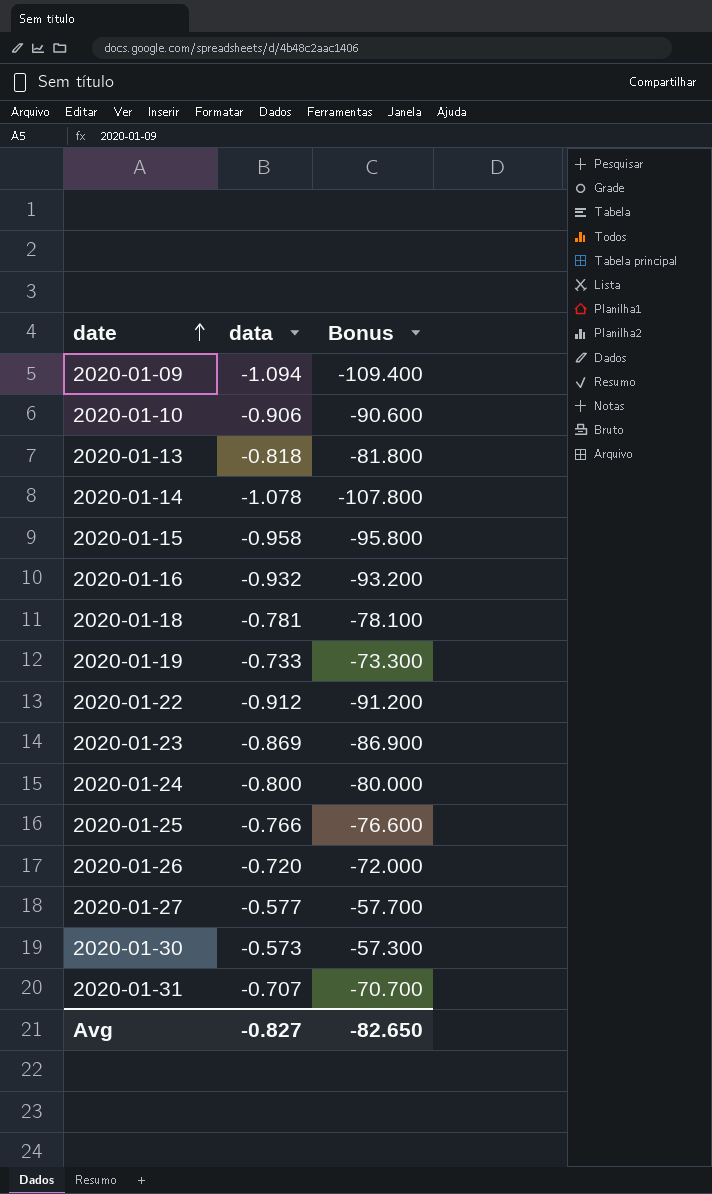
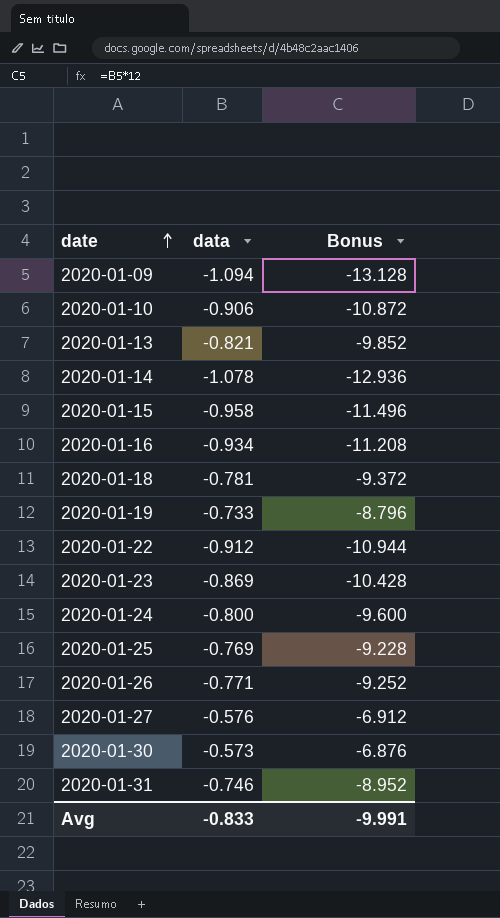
column Bonus | formula: [data] * 100 -> [data] * 12
2020-01-13 | data: -0.818 -> -0.821
2020-01-16 | data: -0.932 -> -0.934
2020-01-25 | data: -0.766 -> -0.769
2020-01-26 | data: -0.720 -> -0.771
2020-01-27 | data: -0.577 -> -0.576
2020-01-31 | data: -0.707 -> -0.746
Avg | data: -0.827 -> -0.833
Avg | Bonus: -82.650 -> -9.991

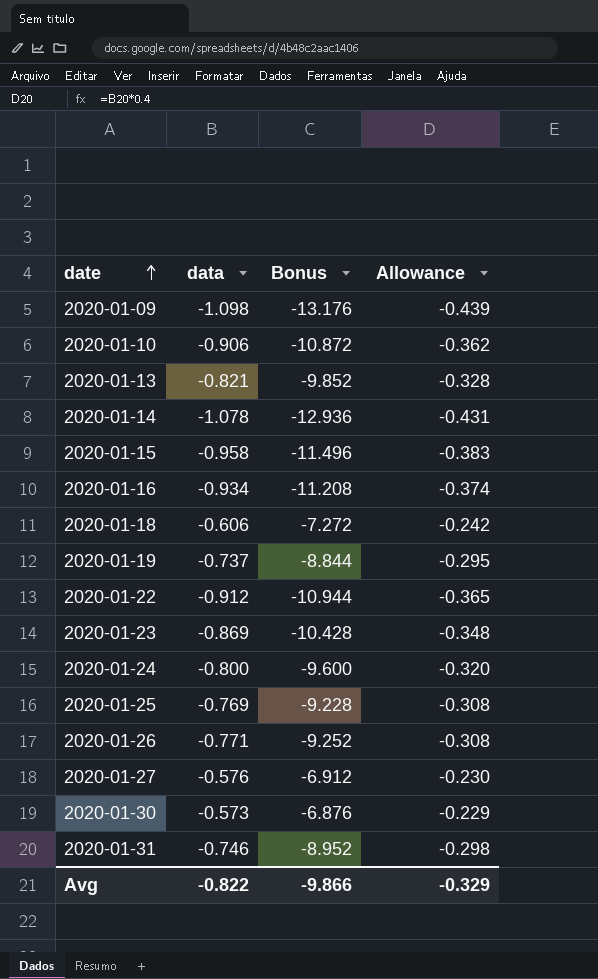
column Allowance | formula: none -> [data] * 0.4
2020-01-09 | data: -1.094 -> -1.098
2020-01-09 | Bonus: -13.128 -> -13.176
2020-01-18 | data: -0.781 -> -0.606
2020-01-18 | Bonus: -9.372 -> -7.272
2020-01-19 | data: -0.733 -> -0.737
2020-01-19 | Bonus: -8.796 -> -8.844
Avg | data: -0.833 -> -0.822
Avg | Bonus: -9.991 -> -9.866

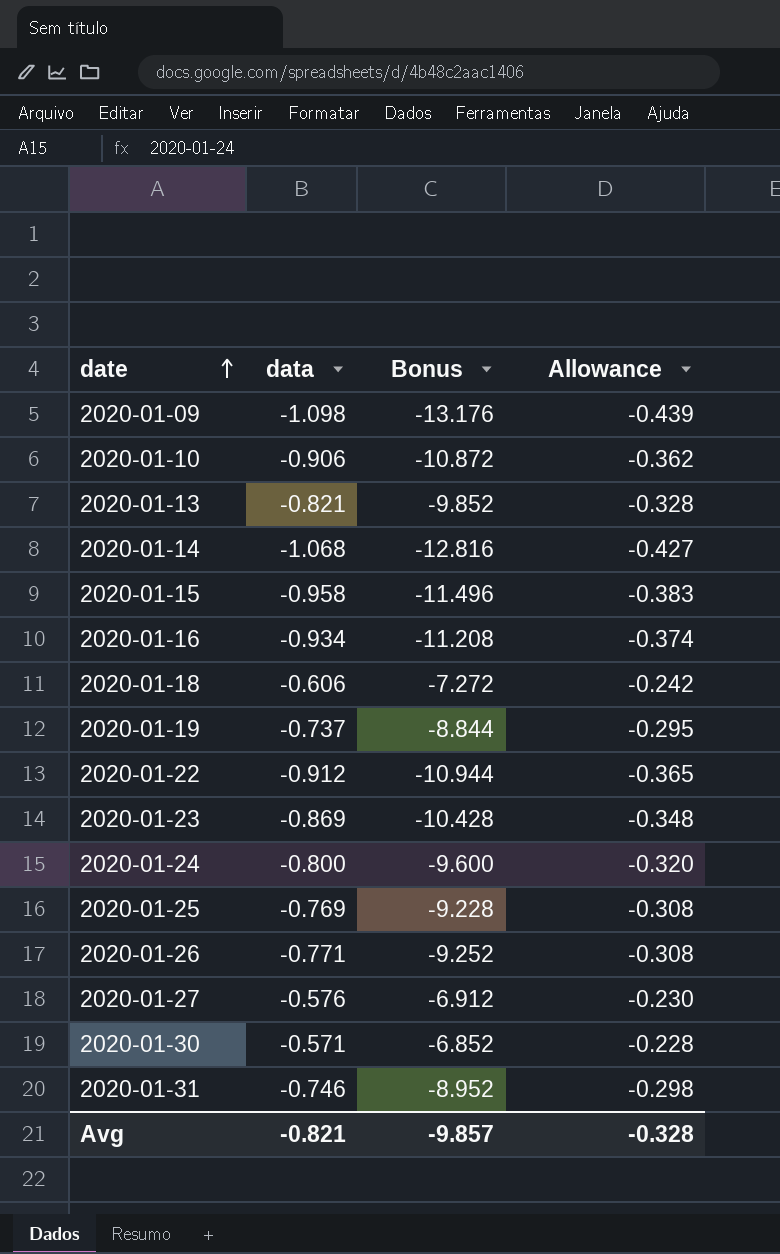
2020-01-14 | data: -1.078 -> -1.068
2020-01-14 | Bonus: -12.936 -> -12.816
2020-01-14 | Allowance: -0.431 -> -0.427
2020-01-30 | data: -0.573 -> -0.571
2020-01-30 | Bonus: -6.876 -> -6.852
2020-01-30 | Allowance: -0.229 -> -0.228
Avg | data: -0.822 -> -0.821
Avg | Bonus: -9.866 -> -9.857
Avg | Allowance: -0.329 -> -0.328

